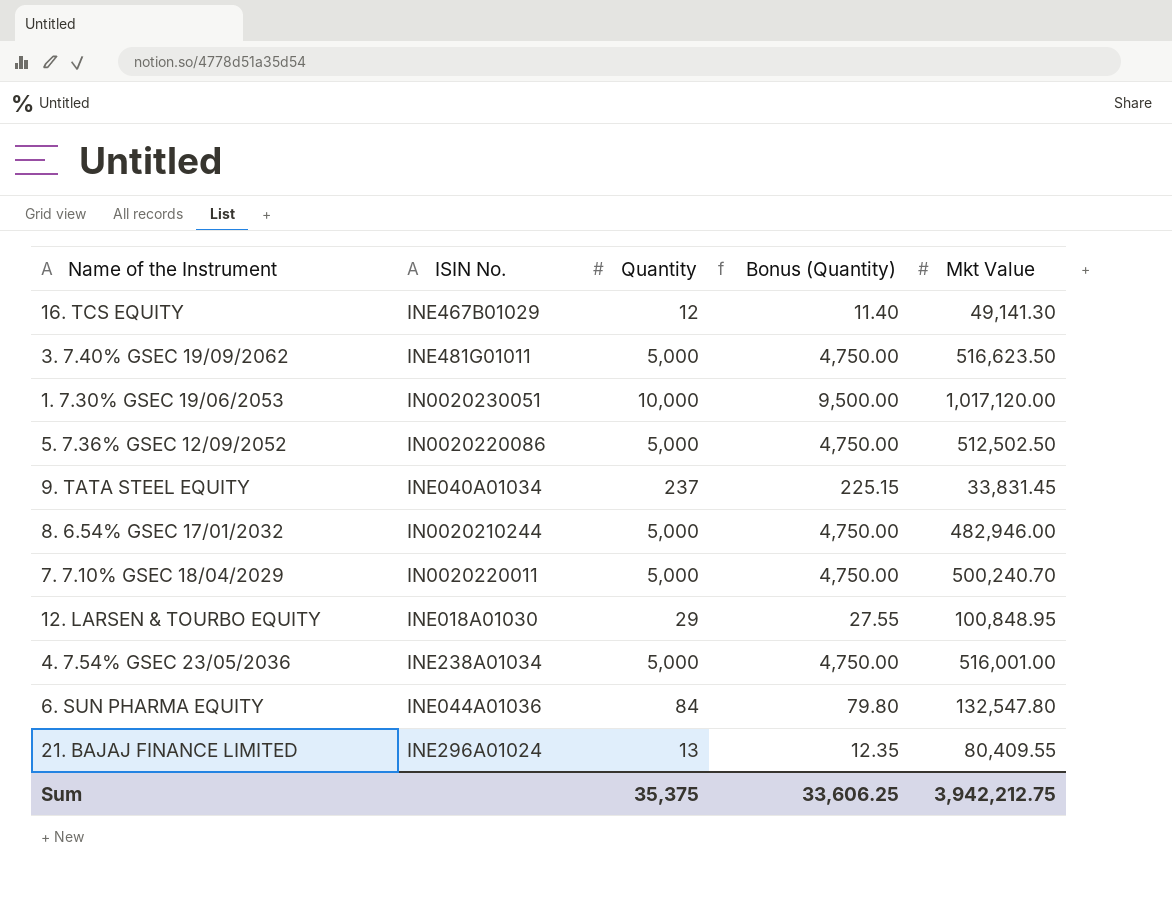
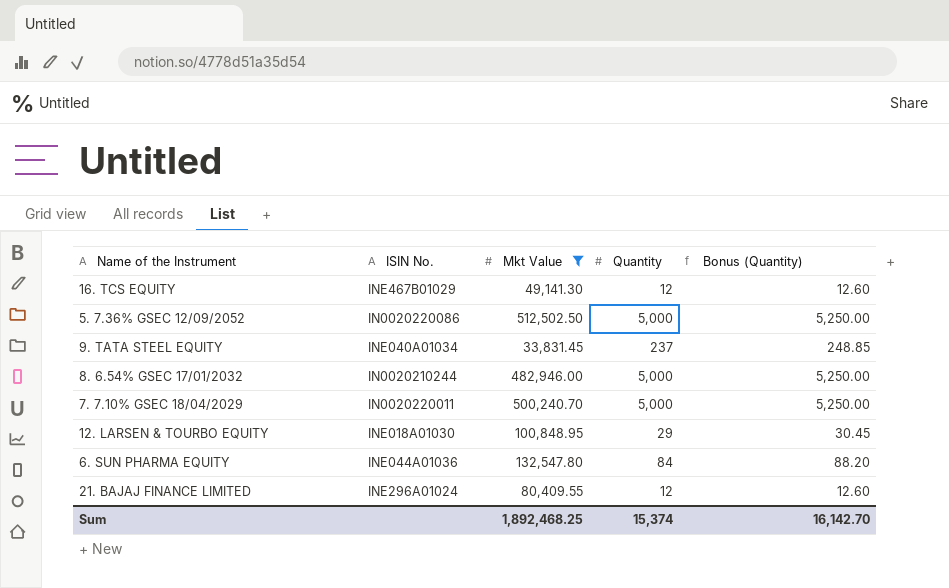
filter: none -> Mkt Value <= 512,502.50
column Mkt Value | position: 5 -> 3
column Bonus (Quantity) | formula: [Quantity] * 0.95 -> [Quantity] * 1.05
21. BAJAJ FINANCE LIMITED | Quantity: 13 -> 12
Sum | Mkt Value: 3,942,212.75 -> 1,892,468.25
Sum | Quantity: 35,375 -> 15,374
Sum | Bonus (Quantity): 33,606.25 -> 16,142.70

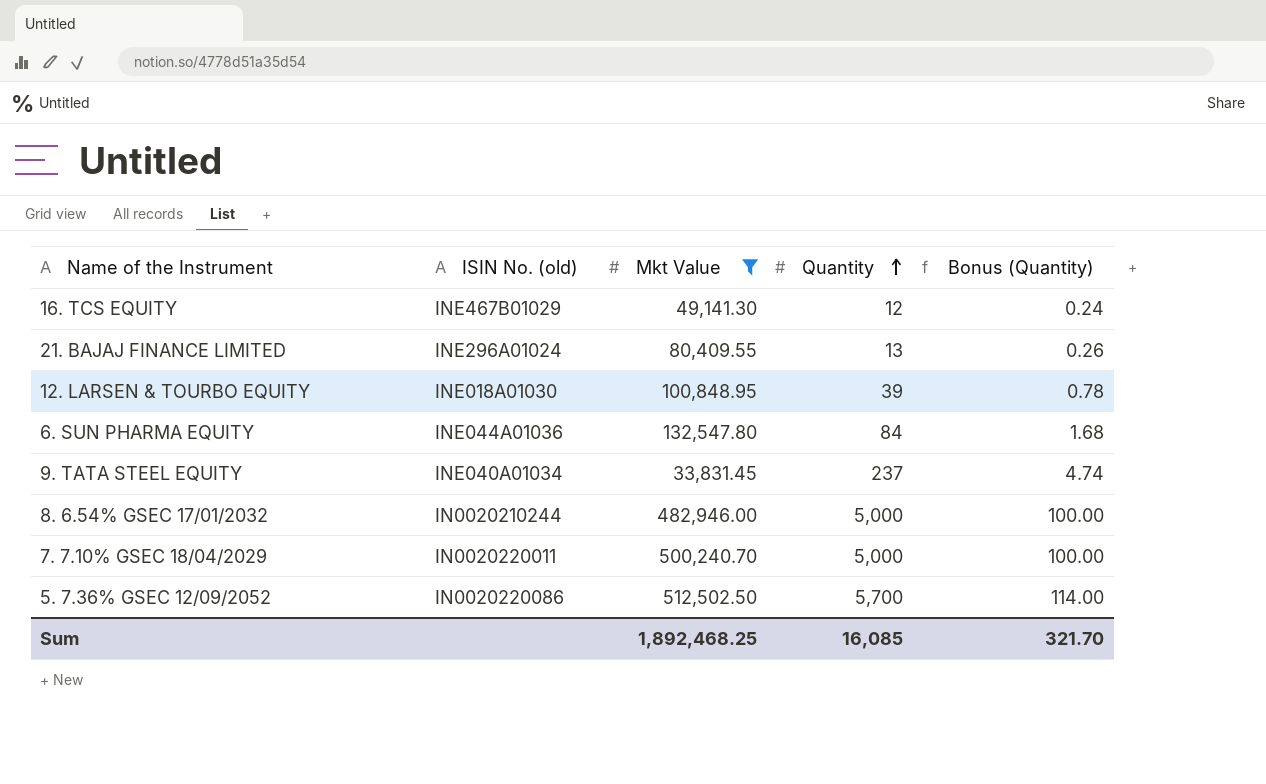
row order: none -> Quantity ascending
column name: ISIN No. -> ISIN No. (old)
column Bonus (Quantity) | formula: [Quantity] * 1.05 -> [Quantity] * 0.02
21. BAJAJ FINANCE LIMITED | Quantity: 12 -> 13
12. LARSEN & TOURBO EQUITY | Quantity: 29 -> 39
5. 7.36% GSEC 12/09/2052 | Quantity: 5,000 -> 5,700
Sum | Quantity: 15,374 -> 16,085
Sum | Bonus (Quantity): 16,142.70 -> 321.70

